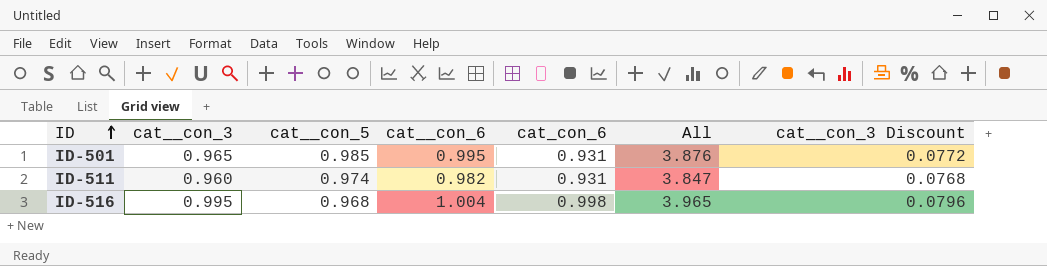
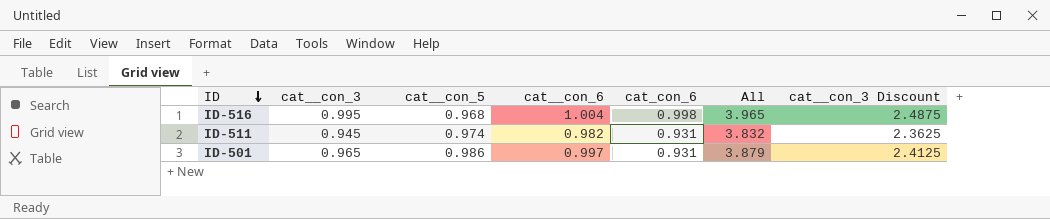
row order: ID ascending -> ID descending
column cat__con_3 Discount | formula: [cat__con_3] * 0.08 -> [cat__con_3] * 2.5
ID-511 | cat__con_3: 0.960 -> 0.945
ID-511 | All: 3.847 -> 3.832
ID-501 | cat__con_5: 0.985 -> 0.986
ID-501 | cat__con_6: 0.995 -> 0.997
ID-501 | All: 3.876 -> 3.879

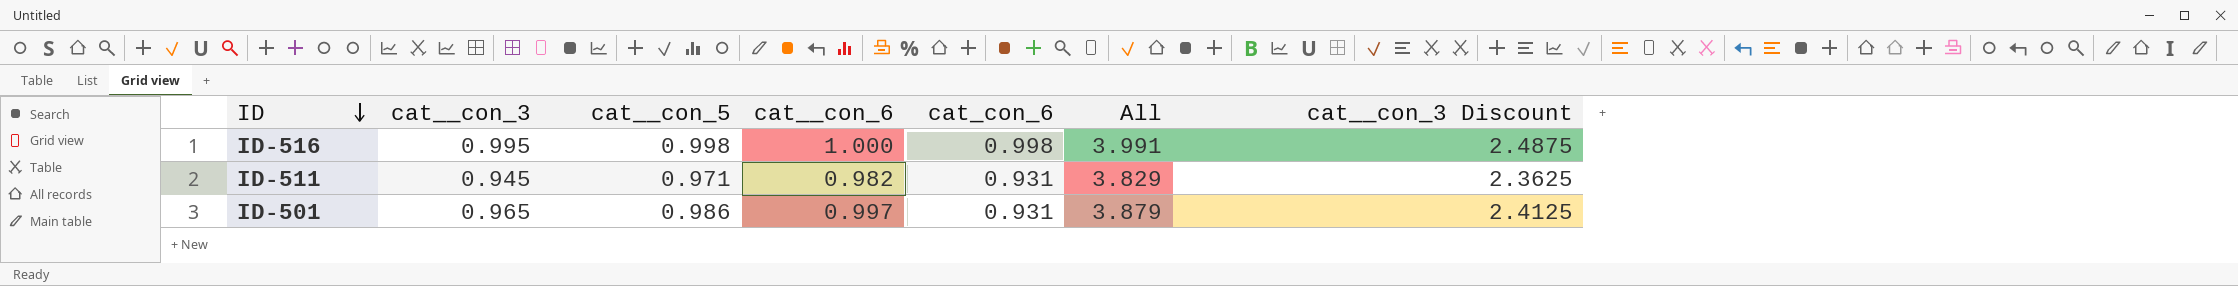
ID-516 | cat__con_5: 0.968 -> 0.998
ID-516 | cat__con_6: 1.004 -> 1.000
ID-516 | All: 3.965 -> 3.991
ID-511 | cat__con_5: 0.974 -> 0.971
ID-511 | All: 3.832 -> 3.829

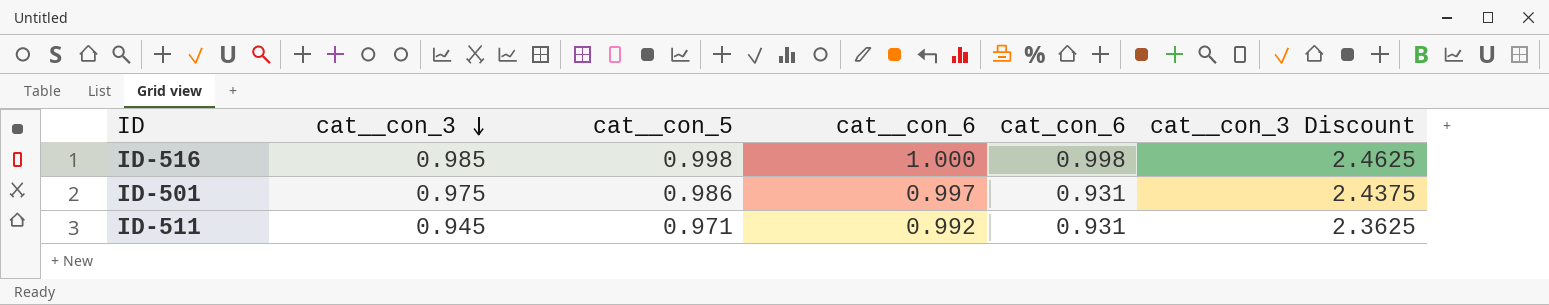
row order: ID descending -> cat__con_3 descending
column All | formula: [cat__con_3] + [cat__con_5] + [cat__con_6] + [cat_con_6] -> none
ID-516 | cat__con_3: 0.995 -> 0.985
ID-516 | cat__con_3 Discount: 2.4875 -> 2.4625
ID-501 | cat__con_3: 0.965 -> 0.975
ID-501 | cat__con_3 Discount: 2.4125 -> 2.4375
ID-511 | cat__con_6: 0.982 -> 0.992

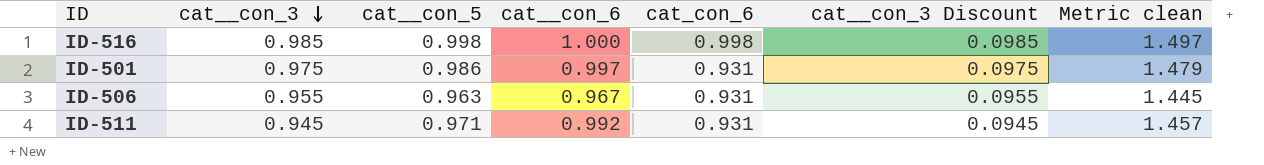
column cat__con_3 Discount | formula: [cat__con_3] * 2.5 -> [cat__con_3] * 0.1
column Metric clean | formula: none -> [cat__con_5] * 1.5
row ID-506: none -> 0.955 | 0.963 | 0.967 | 0.931 | 0.0955 | 1.445

